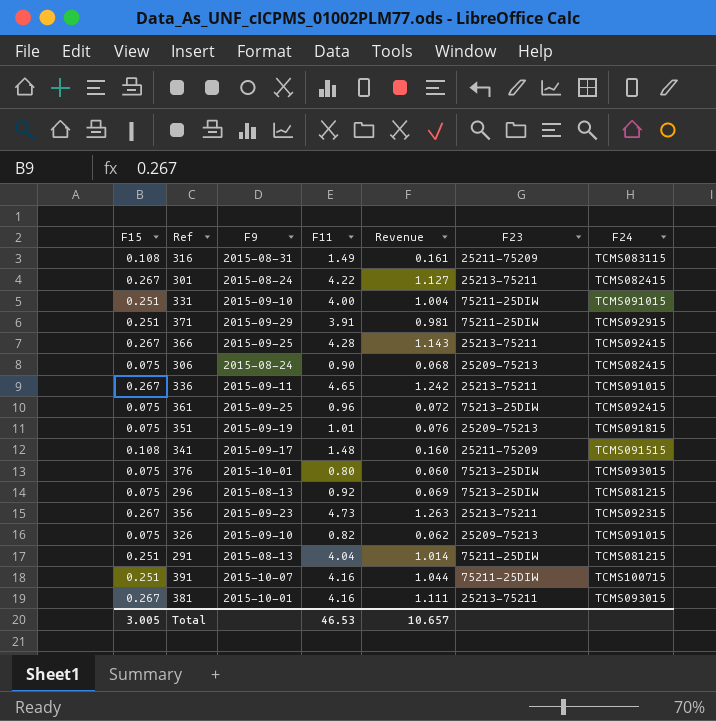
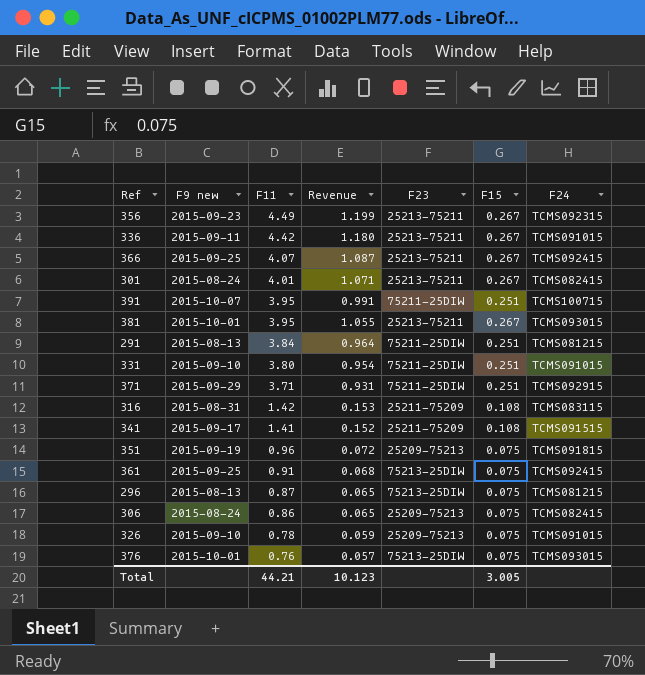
row order: none -> F11 descending
column name: F9 -> F9 new
column F15 | position: 1 -> 6
356 | F11: 4.73 -> 4.49
356 | Revenue: 1.263 -> 1.199
336 | F11: 4.65 -> 4.42
336 | Revenue: 1.242 -> 1.180
366 | F11: 4.28 -> 4.07
366 | Revenue: 1.143 -> 1.087
301 | F11: 4.22 -> 4.01
301 | Revenue: 1.127 -> 1.071
391 | F11: 4.16 -> 3.95
391 | Revenue: 1.044 -> 0.991
381 | F11: 4.16 -> 3.95
381 | Revenue: 1.111 -> 1.055
291 | F11: 4.04 -> 3.84
291 | Revenue: 1.014 -> 0.964
331 | F11: 4.00 -> 3.80
331 | Revenue: 1.004 -> 0.954
371 | F11: 3.91 -> 3.71
371 | Revenue: 0.981 -> 0.931
316 | F11: 1.49 -> 1.42
316 | Revenue: 0.161 -> 0.153
341 | F11: 1.48 -> 1.41
341 | Revenue: 0.160 -> 0.152
351 | F11: 1.01 -> 0.96
351 | Revenue: 0.076 -> 0.072
361 | F11: 0.96 -> 0.91
361 | Revenue: 0.072 -> 0.068
296 | F11: 0.92 -> 0.87
296 | Revenue: 0.069 -> 0.065
306 | F11: 0.90 -> 0.86
306 | Revenue: 0.068 -> 0.065
326 | F11: 0.82 -> 0.78
326 | Revenue: 0.062 -> 0.059
376 | F11: 0.80 -> 0.76
376 | Revenue: 0.060 -> 0.057
Total | F11: 46.53 -> 44.21
Total | Revenue: 10.657 -> 10.123

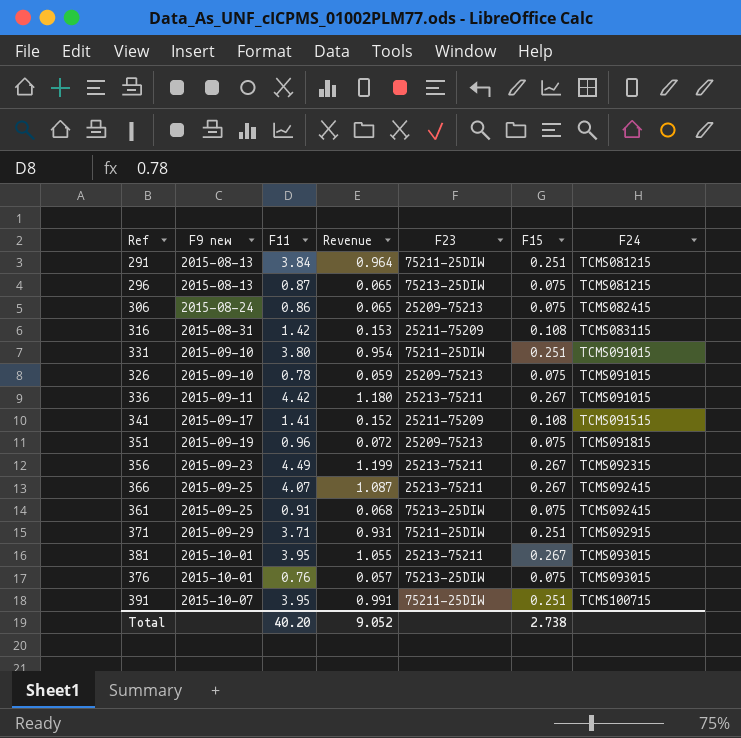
row order: F11 descending -> F9 new ascending
row 301: 2015-08-24 | 4.01 | 1.071 | 25213-75211 | 0.267 | TCMS082415 -> none
Total | F11: 44.21 -> 40.20
Total | Revenue: 10.123 -> 9.052
Total | F15: 3.005 -> 2.738

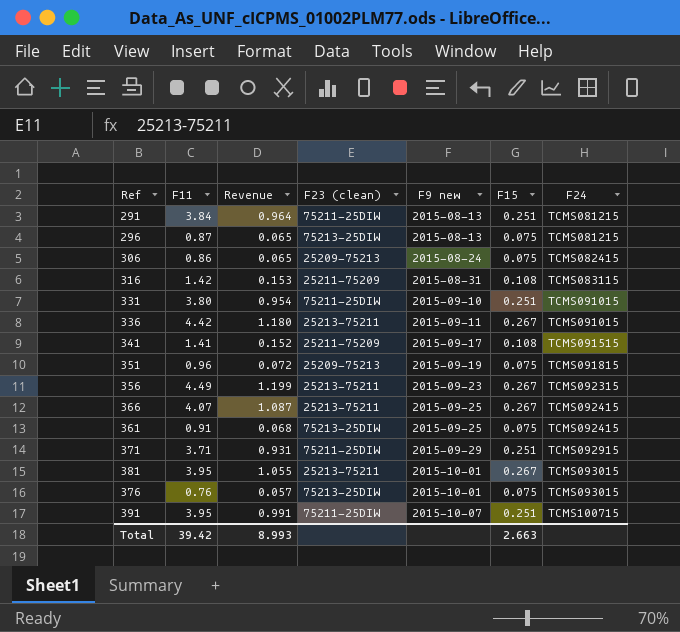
column name: F23 -> F23 (clean)
column F9 new | position: 2 -> 5
row 326: 2015-09-10 | 0.78 | 0.059 | 25209-75213 | 0.075 | TCMS091015 -> none
Total | F11: 40.20 -> 39.42
Total | Revenue: 9.052 -> 8.993
Total | F15: 2.738 -> 2.663

